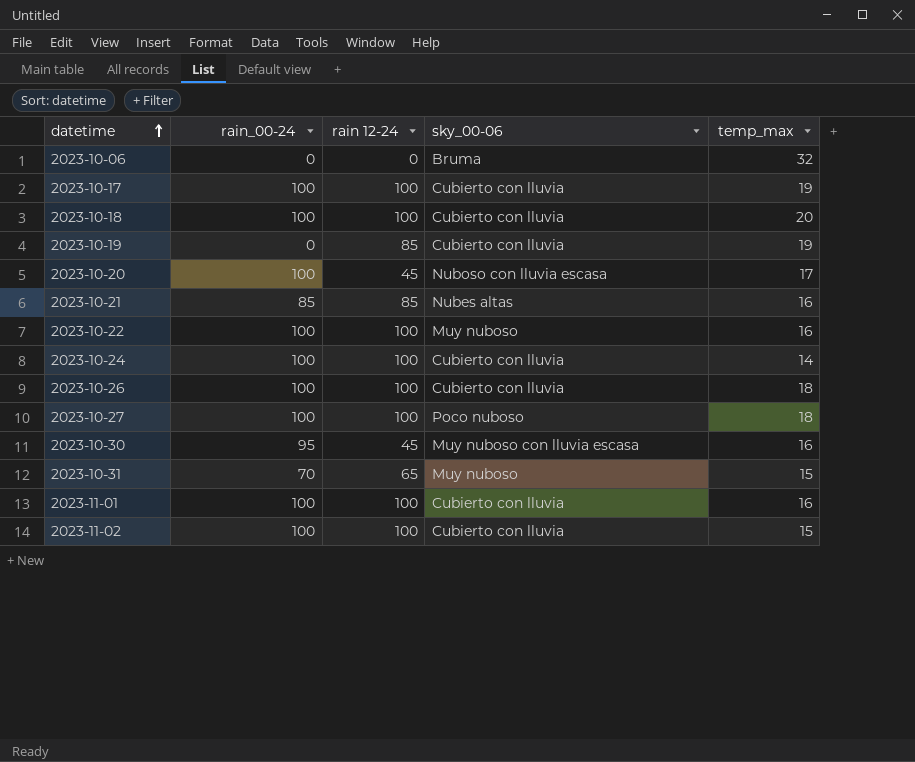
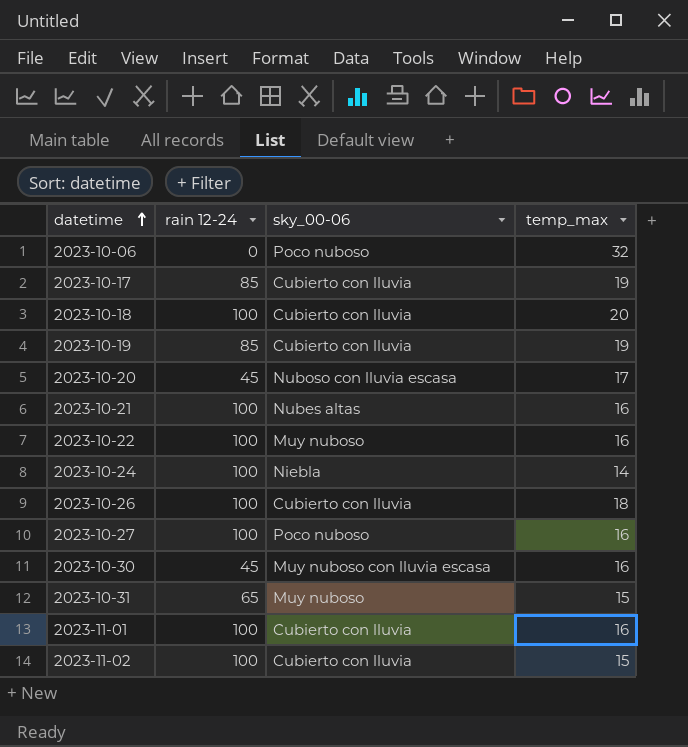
column rain_00-24 | position: 2 -> none
2023-10-06 | sky_00-06: Bruma -> Poco nuboso
2023-10-17 | rain 12-24: 100 -> 85
2023-10-21 | rain 12-24: 85 -> 100
2023-10-24 | sky_00-06: Cubierto con lluvia -> Niebla
2023-10-27 | temp_max: 18 -> 16

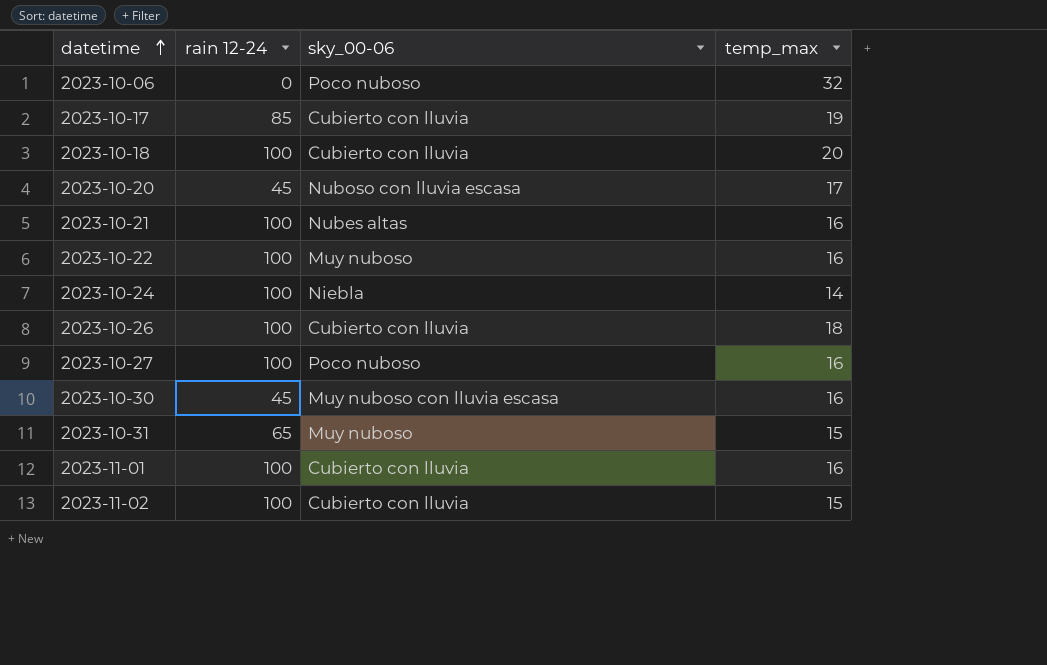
row 2023-10-19: 85 | Cubierto con lluvia | 19 -> none

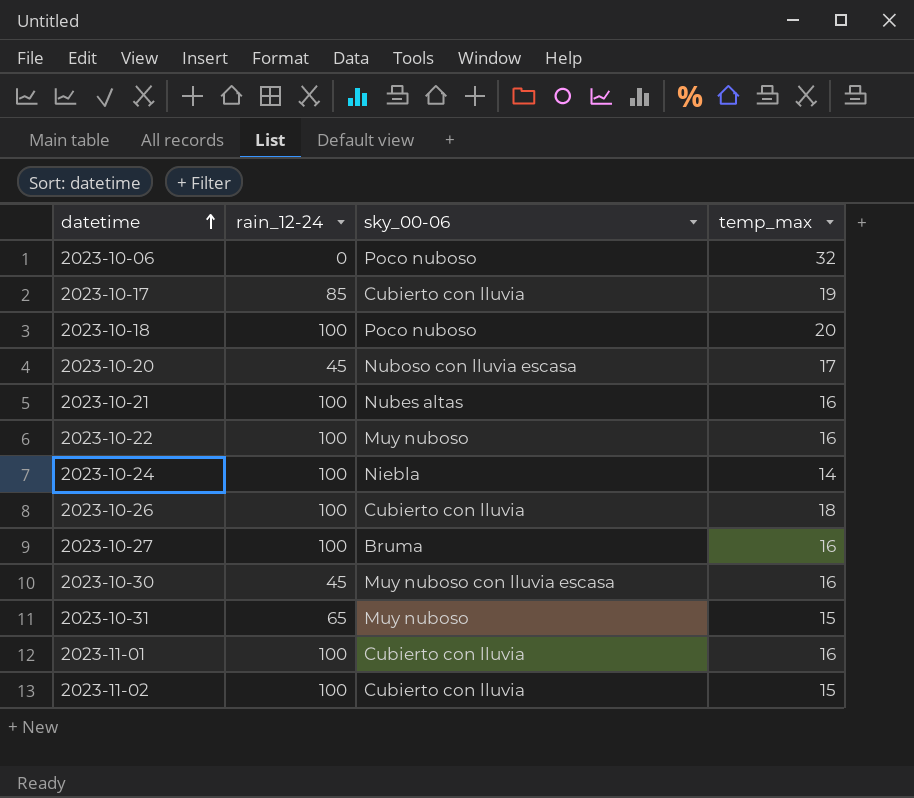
column name: rain 12-24 -> rain_12-24
2023-10-18 | sky_00-06: Cubierto con lluvia -> Poco nuboso
2023-10-27 | sky_00-06: Poco nuboso -> Bruma

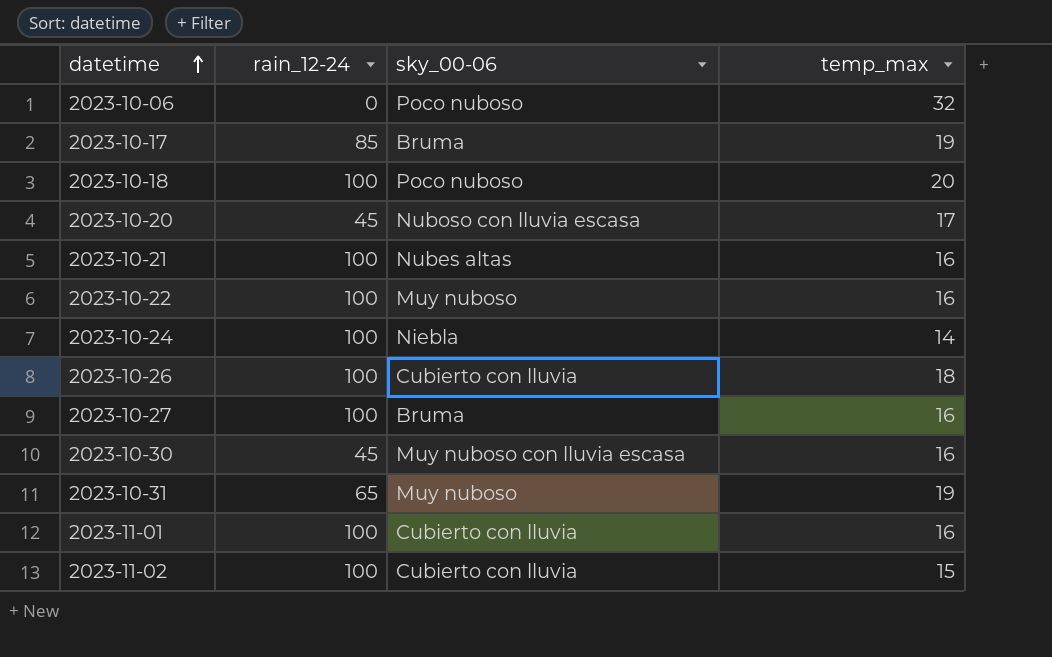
2023-10-17 | sky_00-06: Cubierto con lluvia -> Bruma
2023-10-31 | temp_max: 15 -> 19

